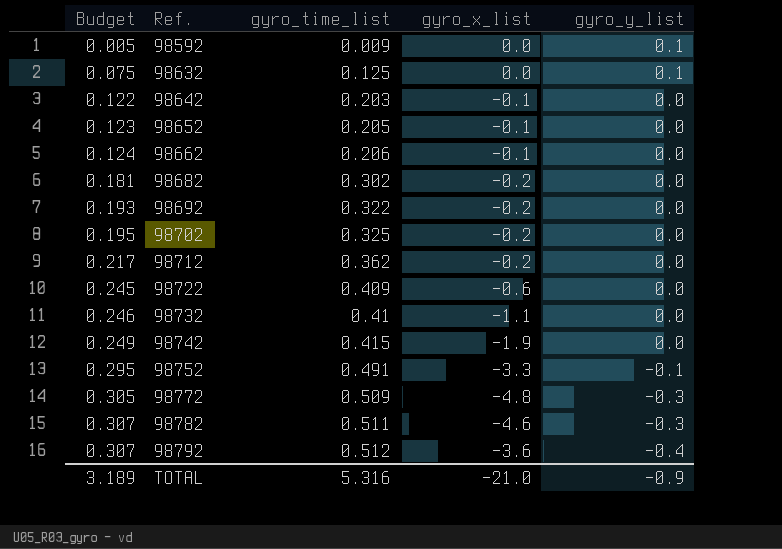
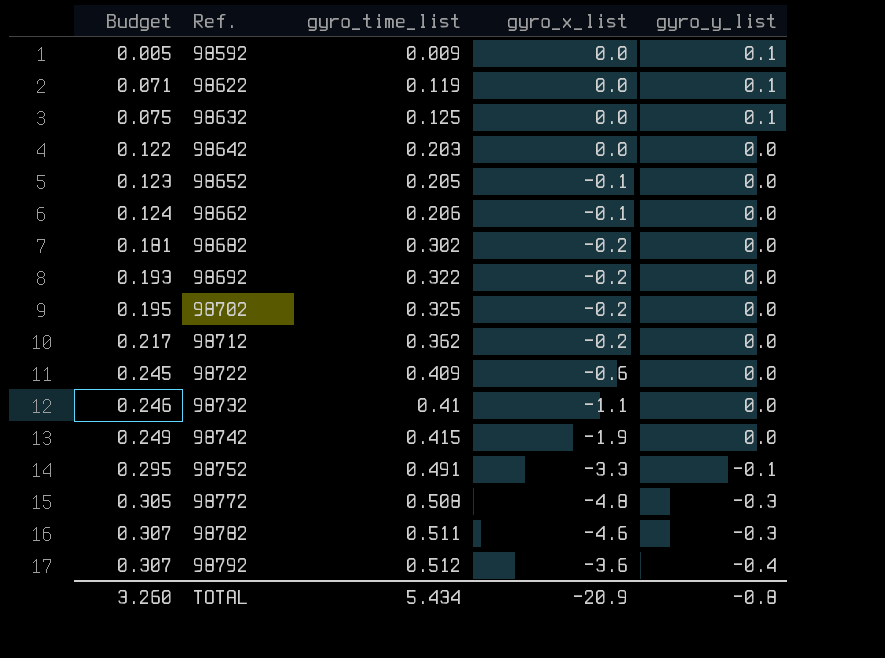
row 98622: none -> 0.071 | 0.119 | 0.0 | 0.1
98642 | gyro_x_list: -0.1 -> 0.0
98772 | gyro_time_list: 0.509 -> 0.508
TOTAL | Budget: 3.189 -> 3.260
TOTAL | gyro_time_list: 5.316 -> 5.434
TOTAL | gyro_x_list: -21.0 -> -20.9
TOTAL | gyro_y_list: -0.9 -> -0.8

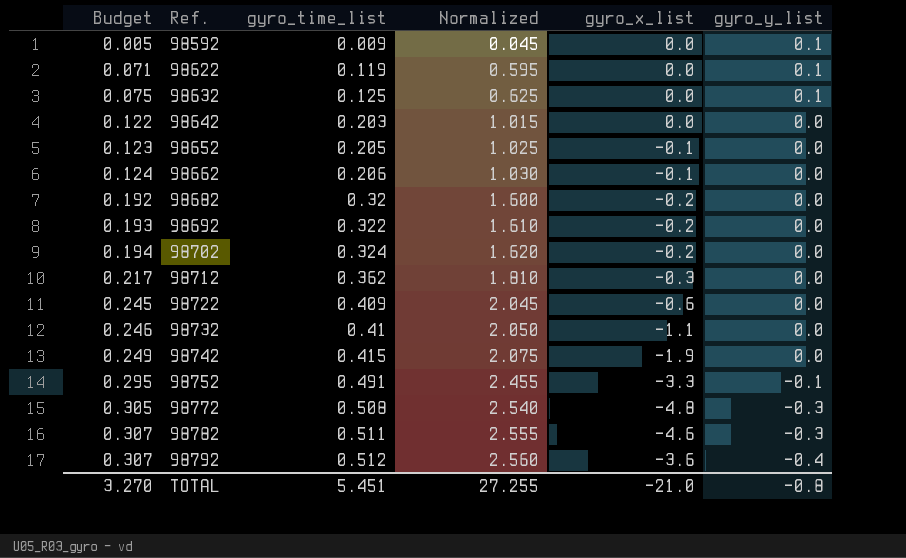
column Normalized | formula: none -> [gyro_time_list] * 5
98682 | Budget: 0.181 -> 0.192
98682 | gyro_time_list: 0.302 -> 0.32
98702 | Budget: 0.195 -> 0.194
98702 | gyro_time_list: 0.325 -> 0.324
98712 | gyro_x_list: -0.2 -> -0.3
TOTAL | Budget: 3.260 -> 3.270
TOTAL | gyro_time_list: 5.434 -> 5.451
TOTAL | gyro_x_list: -20.9 -> -21.0

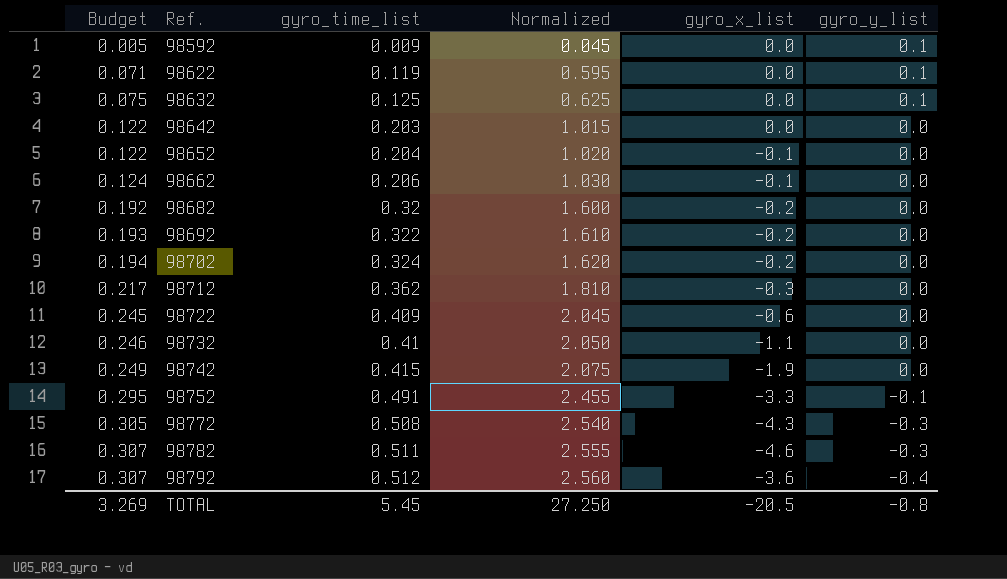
98652 | Budget: 0.123 -> 0.122
98652 | gyro_time_list: 0.205 -> 0.204
98652 | Normalized: 1.025 -> 1.020
98772 | gyro_x_list: -4.8 -> -4.3
TOTAL | Budget: 3.270 -> 3.269
TOTAL | gyro_time_list: 5.451 -> 5.45
TOTAL | Normalized: 27.255 -> 27.250
TOTAL | gyro_x_list: -21.0 -> -20.5

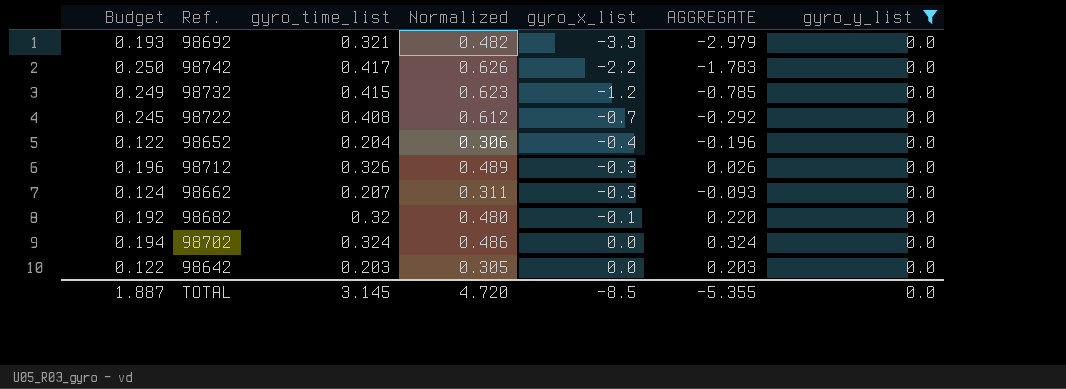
filter: none -> gyro_y_list = 0.0
row order: Budget ascending -> gyro_x_list ascending
column Normalized | formula: [gyro_time_list] * 5 -> [gyro_time_list] * 1.5
column AGGREGATE | formula: none -> [gyro_time_list] + [gyro_x_list]
98692 | gyro_time_list: 0.322 -> 0.321
98692 | gyro_x_list: -0.2 -> -3.3
98742 | Budget: 0.249 -> 0.250
98742 | gyro_time_list: 0.415 -> 0.417
98742 | gyro_x_list: -1.9 -> -2.2
98732 | Budget: 0.246 -> 0.249
98732 | gyro_time_list: 0.41 -> 0.415
98732 | gyro_x_list: -1.1 -> -1.2
98722 | gyro_time_list: 0.409 -> 0.408
98722 | gyro_x_list: -0.6 -> -0.7
98652 | gyro_x_list: -0.1 -> -0.4
98712 | Budget: 0.217 -> 0.196
98712 | gyro_time_list: 0.362 -> 0.326
98662 | gyro_time_list: 0.206 -> 0.207
98662 | gyro_x_list: -0.1 -> -0.3
98682 | gyro_x_list: -0.2 -> -0.1
98702 | gyro_x_list: -0.2 -> 0.0
TOTAL | Budget: 3.269 -> 1.887
TOTAL | gyro_time_list: 5.45 -> 3.145
TOTAL | Normalized: 27.250 -> 4.720
TOTAL | gyro_x_list: -20.5 -> -8.5
TOTAL | gyro_y_list: -0.8 -> 0.0

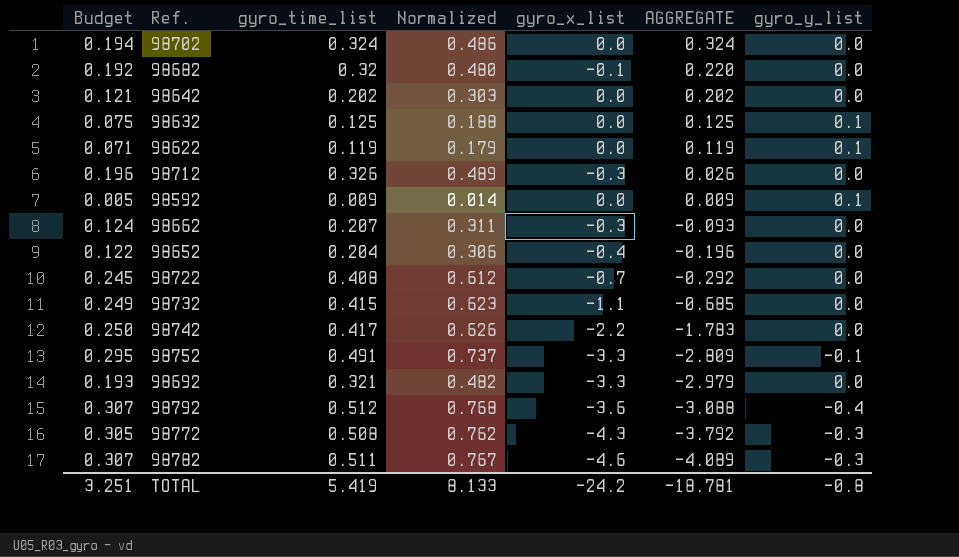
filter: gyro_y_list = 0.0 -> none
row order: gyro_x_list ascending -> AGGREGATE descending
98642 | Budget: 0.122 -> 0.121
98642 | gyro_time_list: 0.203 -> 0.202
98642 | Normalized: 0.305 -> 0.303
98642 | AGGREGATE: 0.203 -> 0.202
98732 | gyro_x_list: -1.2 -> -1.1
98732 | AGGREGATE: -0.785 -> -0.685
TOTAL | Budget: 1.887 -> 3.251
TOTAL | gyro_time_list: 3.145 -> 5.419
TOTAL | Normalized: 4.720 -> 8.133
TOTAL | gyro_x_list: -8.5 -> -24.2
TOTAL | AGGREGATE: -5.355 -> -18.781
TOTAL | gyro_y_list: 0.0 -> -0.8

